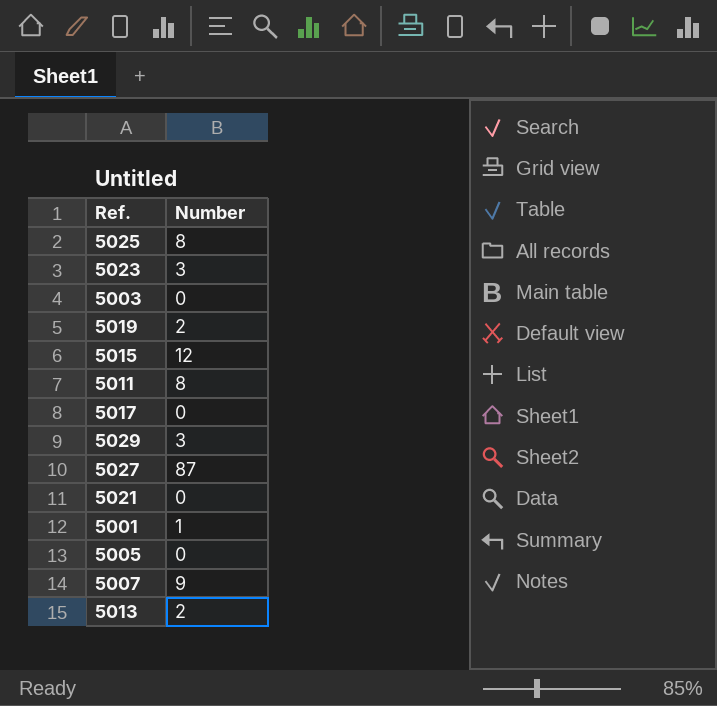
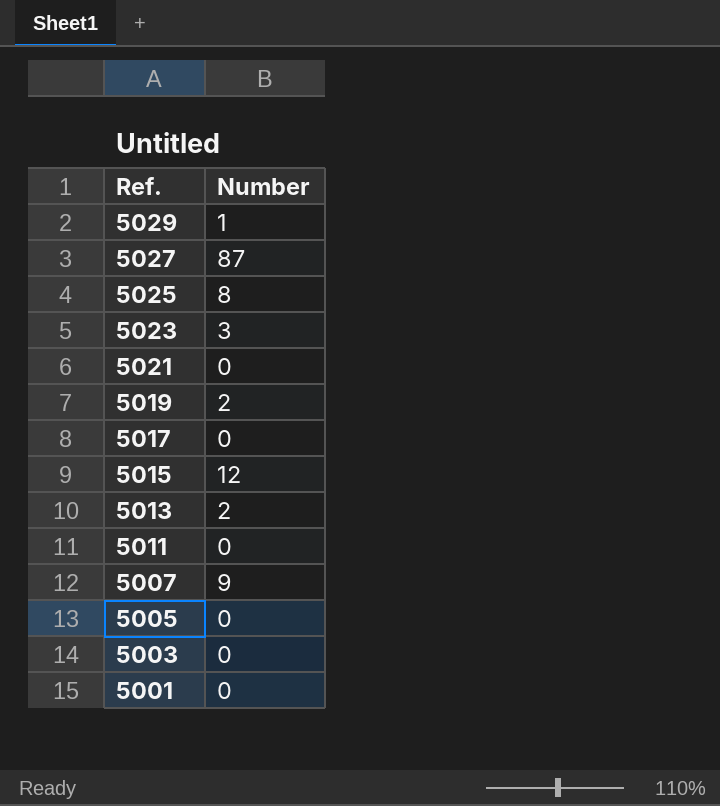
row order: none -> Ref. descending
5029 | Number: 3 -> 1
5011 | Number: 8 -> 0
5001 | Number: 1 -> 0

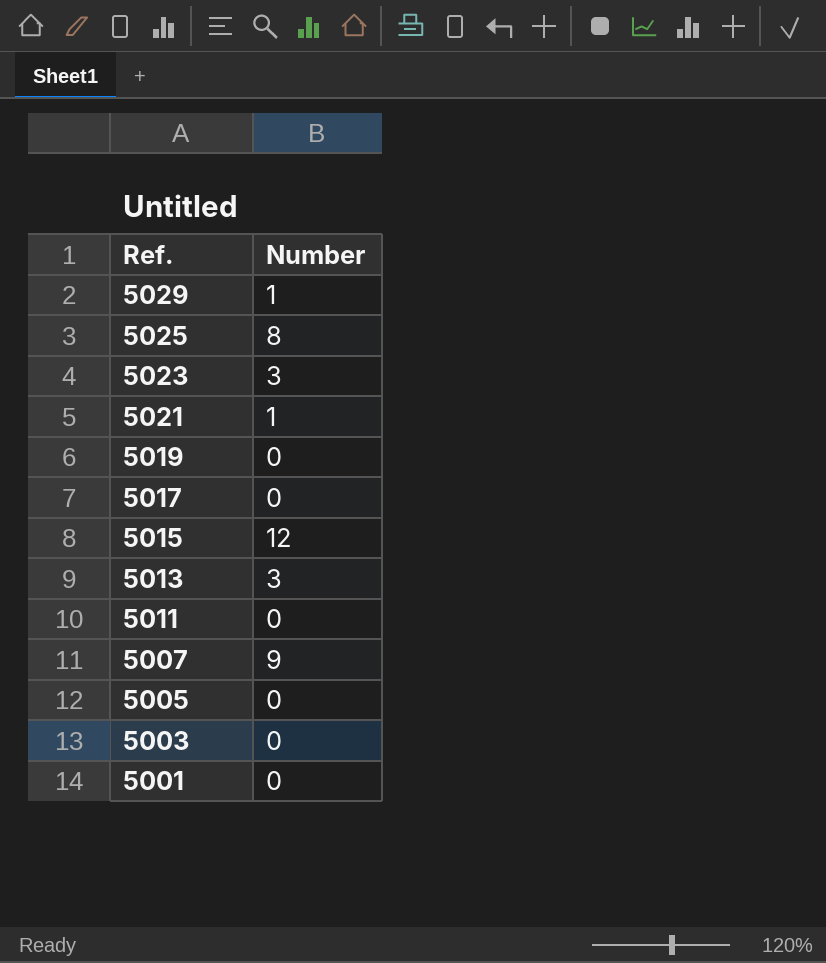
row 5027: 87 -> none
5021 | Number: 0 -> 1
5019 | Number: 2 -> 0
5013 | Number: 2 -> 3

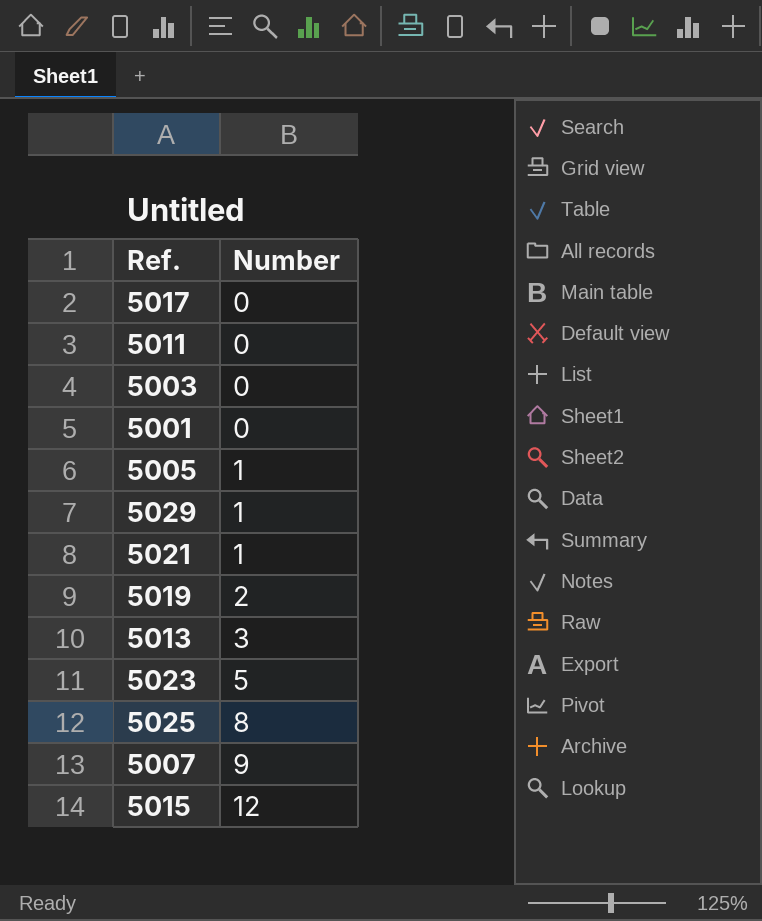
row order: Ref. descending -> Number ascending
5005 | Number: 0 -> 1
5019 | Number: 0 -> 2
5023 | Number: 3 -> 5

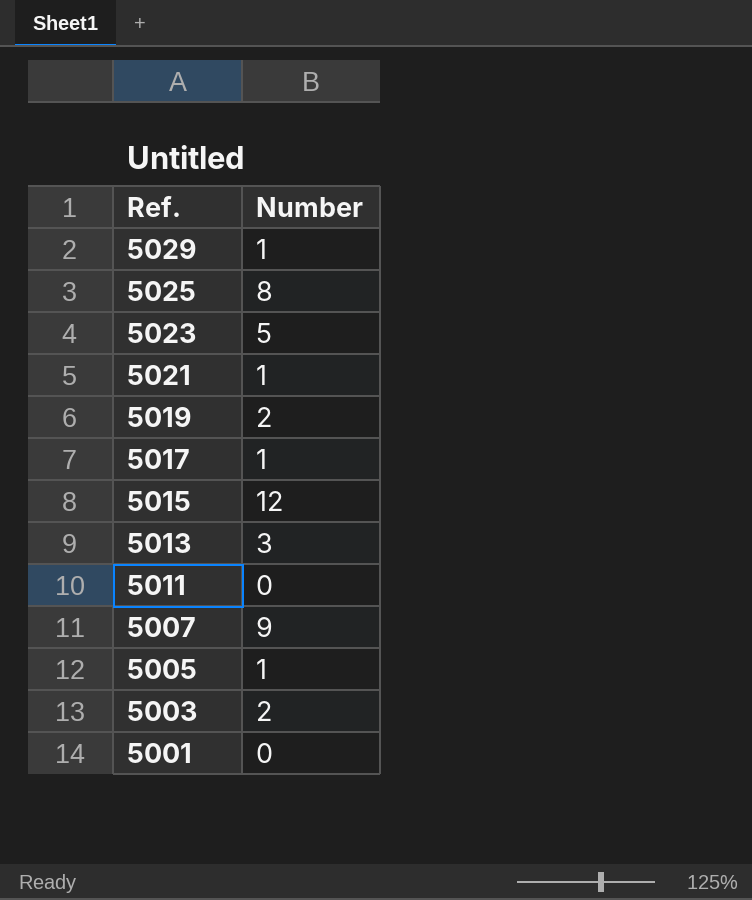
row order: Number ascending -> Ref. descending
5017 | Number: 0 -> 1
5003 | Number: 0 -> 2

